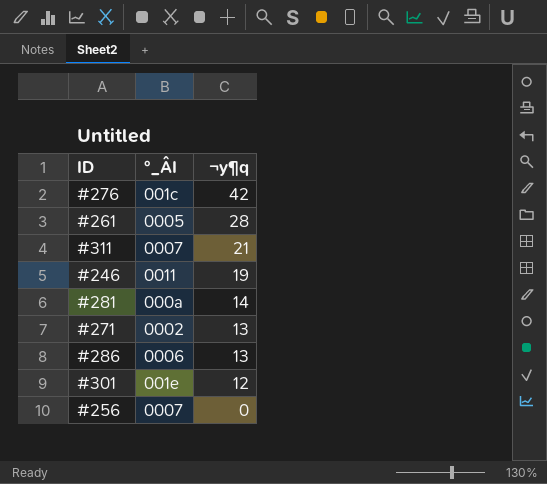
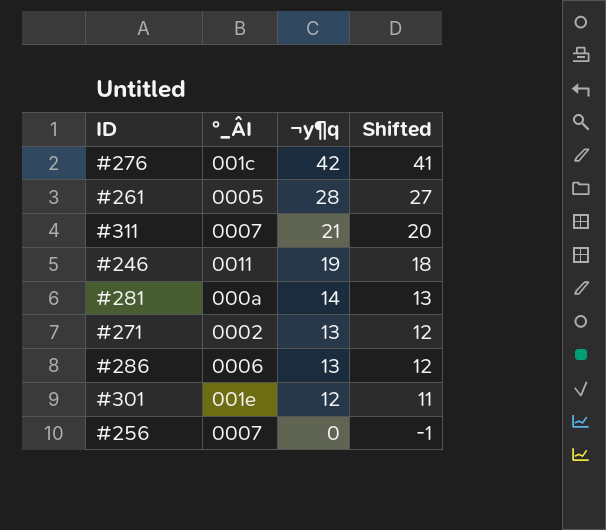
column Shifted | formula: none -> [¬y¶q] - 1

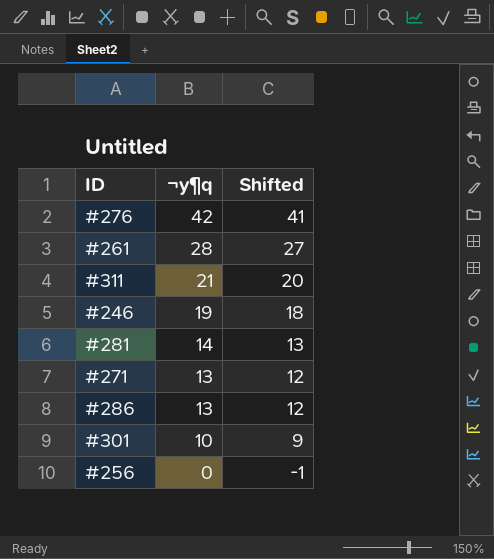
column °_ÂI | position: 2 -> none
#301 | ¬y¶q: 12 -> 10
#301 | Shifted: 11 -> 9

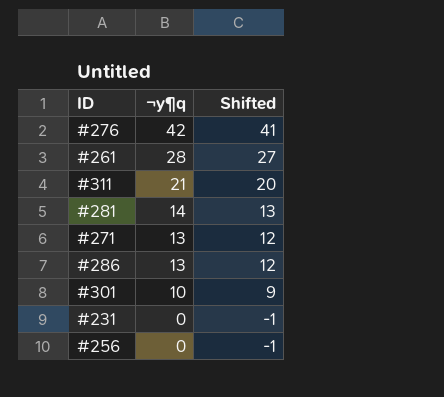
row #246: 19 | 18 -> none
row #231: none -> 0 | -1

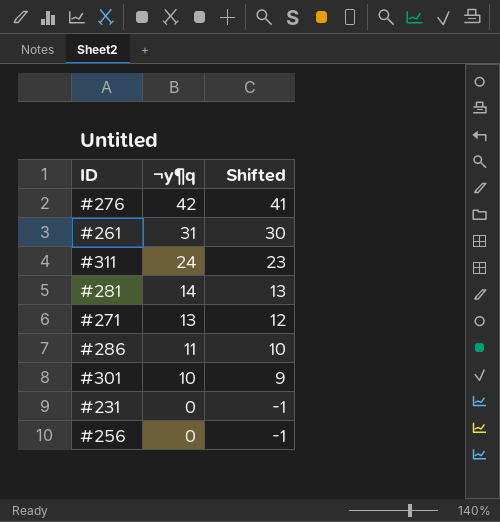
#261 | ¬y¶q: 28 -> 31
#261 | Shifted: 27 -> 30
#311 | ¬y¶q: 21 -> 24
#311 | Shifted: 20 -> 23
#286 | ¬y¶q: 13 -> 11
#286 | Shifted: 12 -> 10

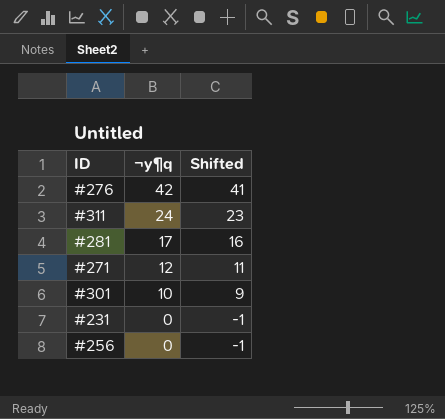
row #261: 31 | 30 -> none
row #286: 11 | 10 -> none
#281 | ¬y¶q: 14 -> 17
#281 | Shifted: 13 -> 16
#271 | ¬y¶q: 13 -> 12
#271 | Shifted: 12 -> 11

